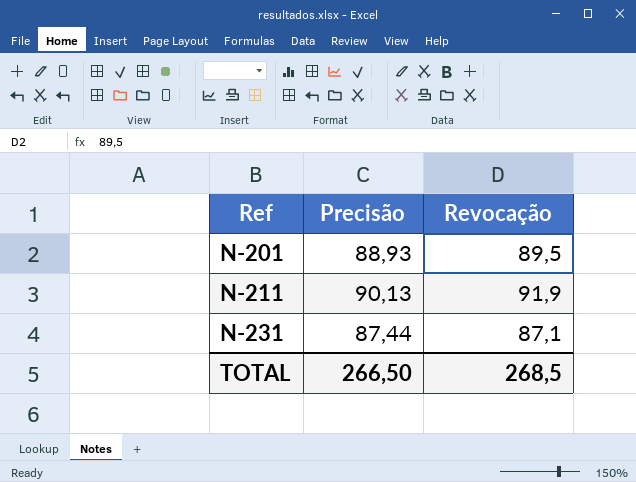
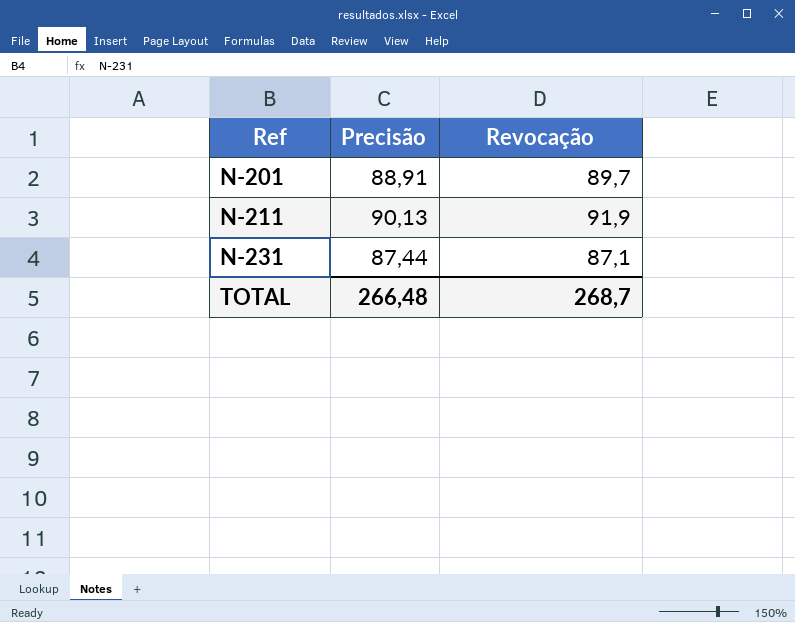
N-201 | Precisão: 88,93 -> 88,91
N-201 | Revocação: 89,5 -> 89,7
TOTAL | Precisão: 266,50 -> 266,48
TOTAL | Revocação: 268,5 -> 268,7

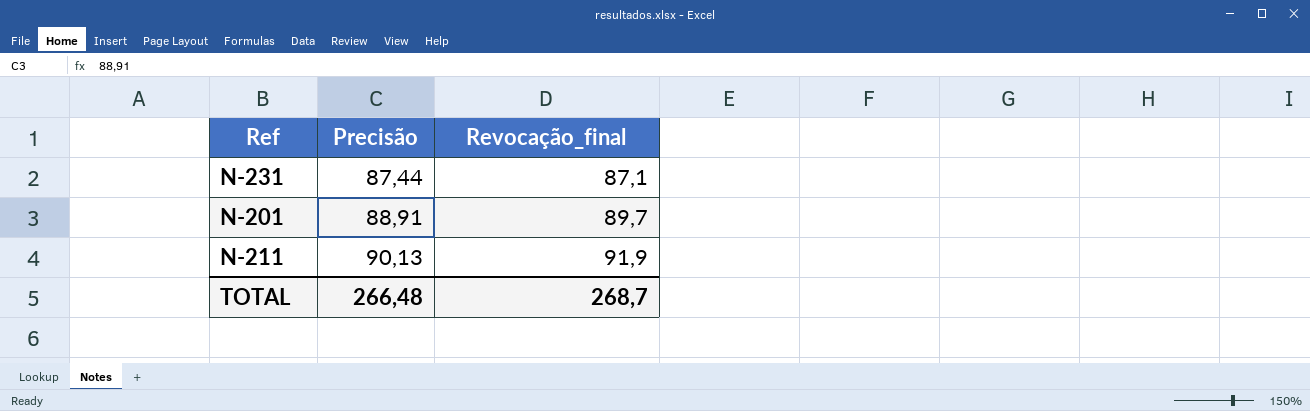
row order: Ref ascending -> Precisão ascending
column name: Revocação -> Revocação_final

